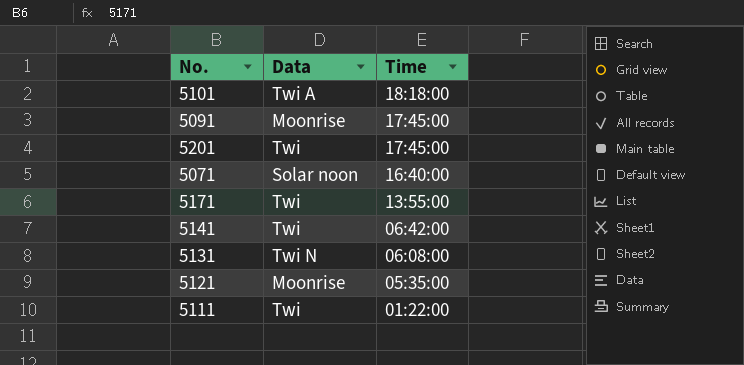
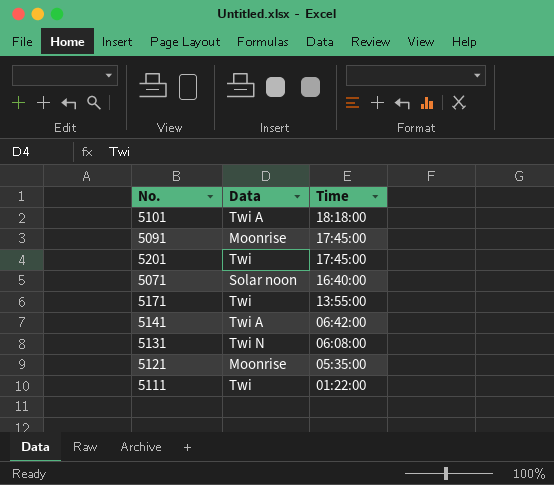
5141 | Data: Twi -> Twi A

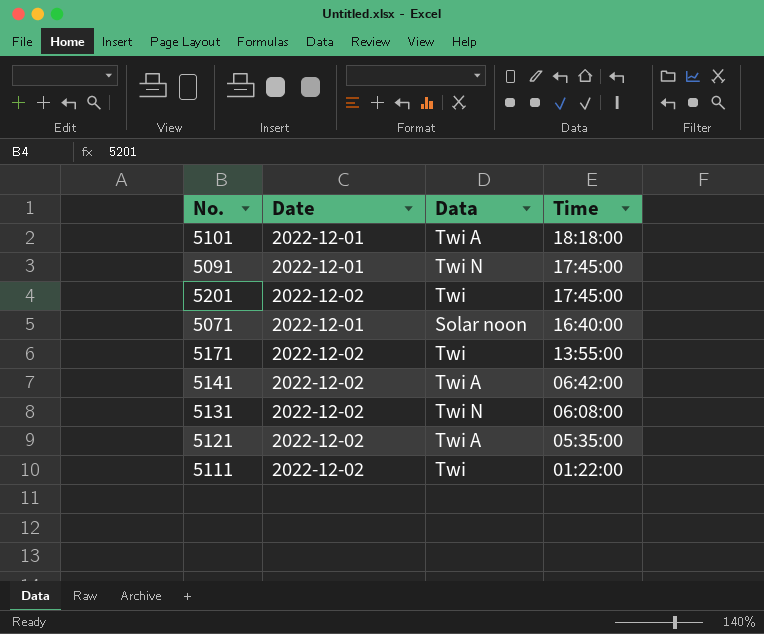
column Date | position: none -> 2
5091 | Data: Moonrise -> Twi N
5121 | Data: Moonrise -> Twi A

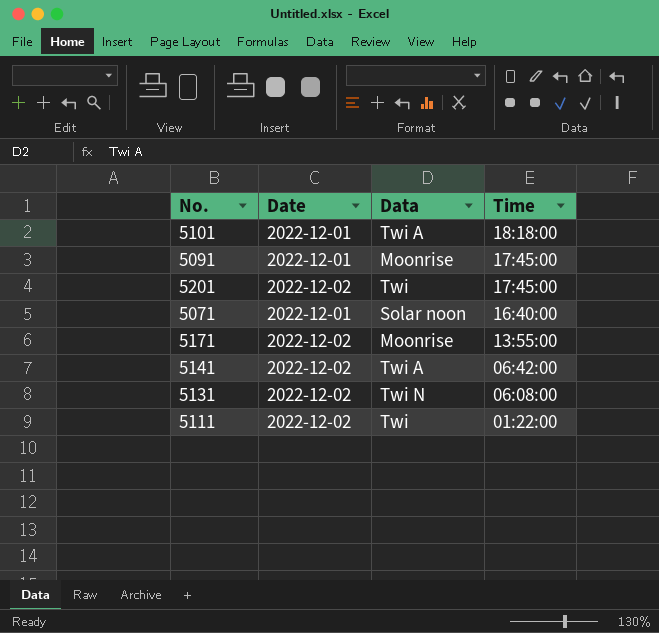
row 5121: 2022-12-02 | Twi A | 05:35:00 -> none
5091 | Data: Twi N -> Moonrise
5171 | Data: Twi -> Moonrise

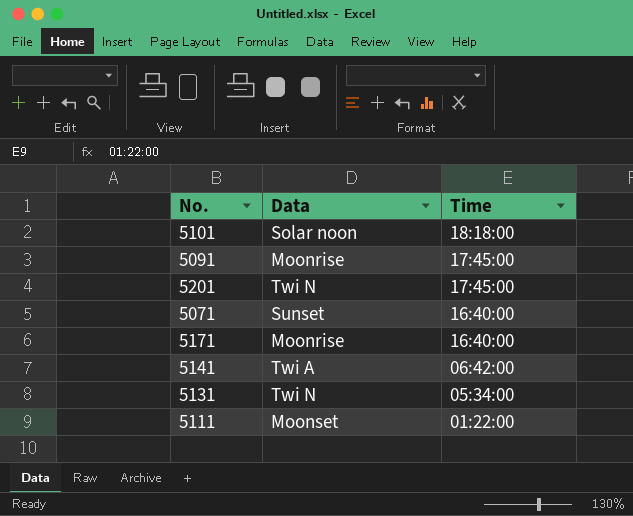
column Date | position: 2 -> none
5101 | Data: Twi A -> Solar noon
5201 | Data: Twi -> Twi N
5071 | Data: Solar noon -> Sunset
5171 | Time: 13:55:00 -> 16:40:00
5131 | Time: 06:08:00 -> 05:34:00
5111 | Data: Twi -> Moonset

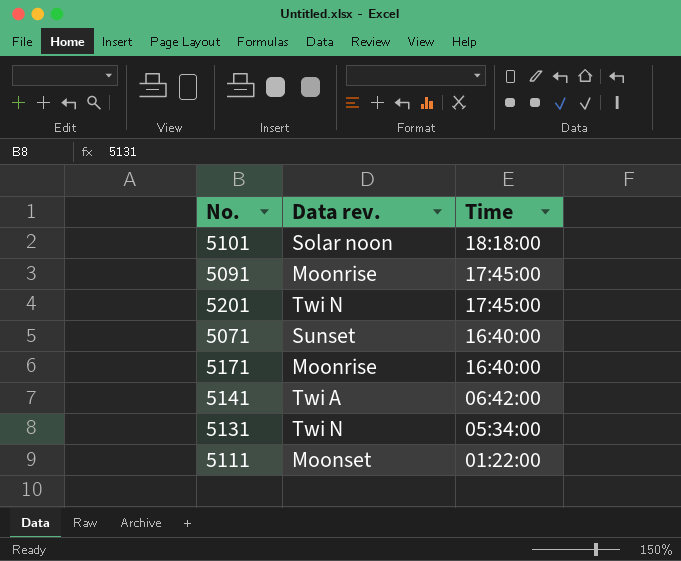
column name: Data -> Data rev.

